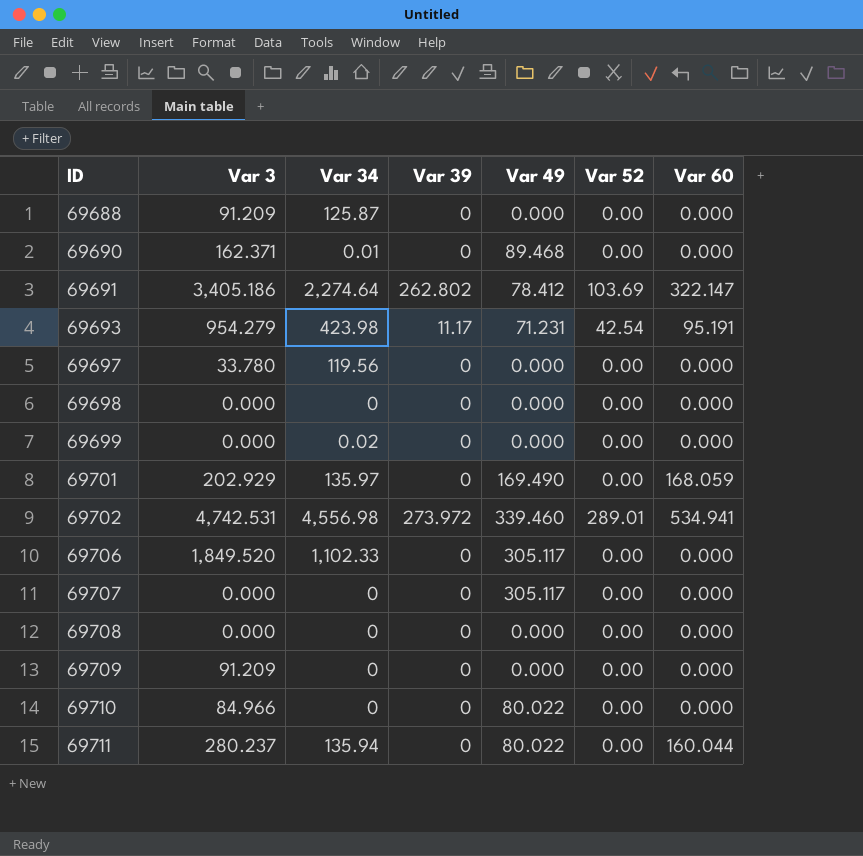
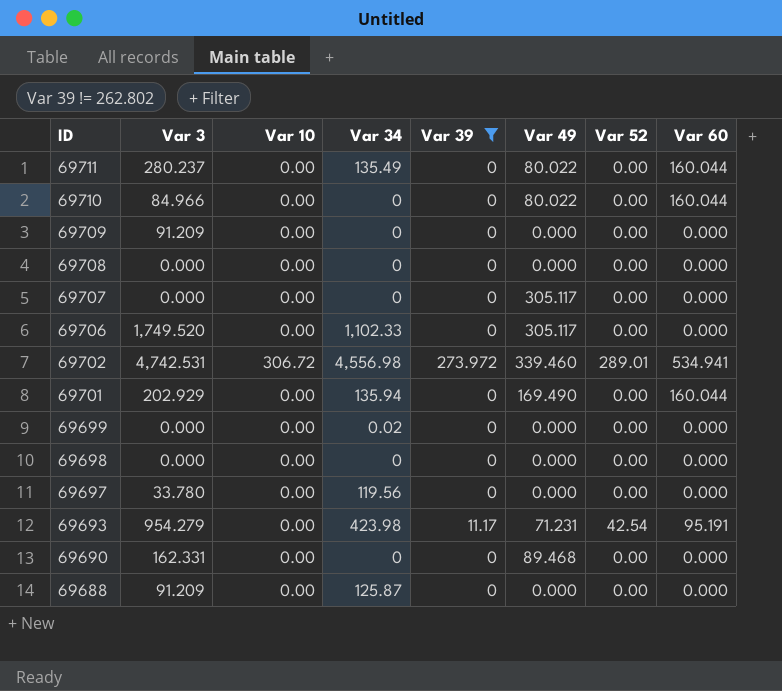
filter: none -> Var 39 != 262.802
row order: ID ascending -> ID descending
column Var 10 | position: none -> 3
69711 | Var 34: 135.94 -> 135.49
69710 | Var 60: 0.000 -> 160.044
69706 | Var 3: 1,849.520 -> 1,749.520
69701 | Var 34: 135.97 -> 135.94
69701 | Var 60: 168.059 -> 160.044
69690 | Var 3: 162.371 -> 162.331
69690 | Var 34: 0.01 -> 0

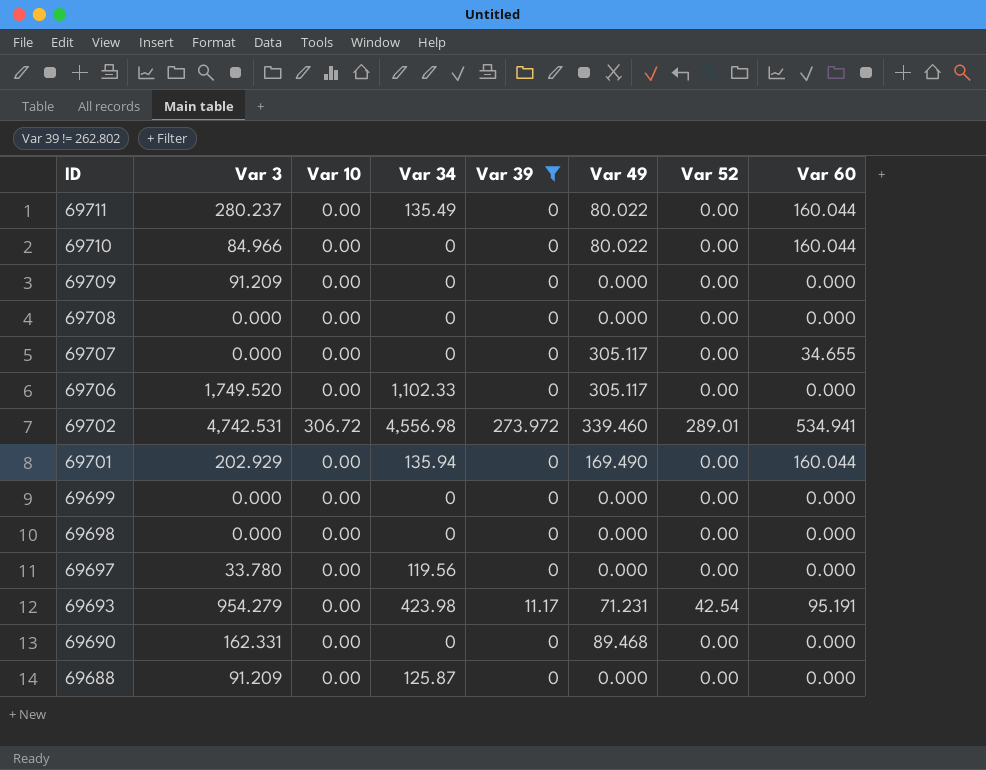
69707 | Var 60: 0.000 -> 34.655
69699 | Var 34: 0.02 -> 0

